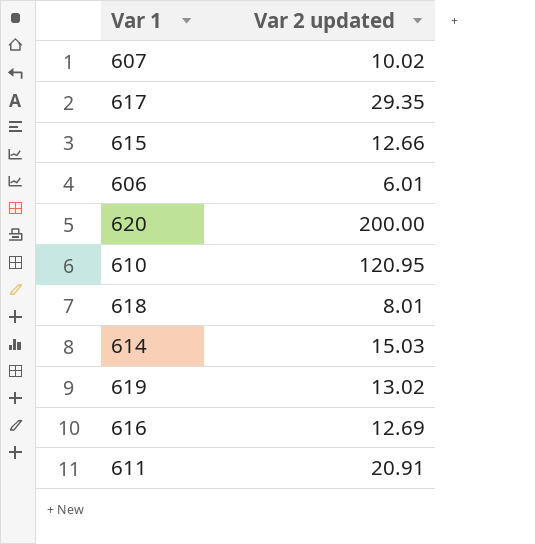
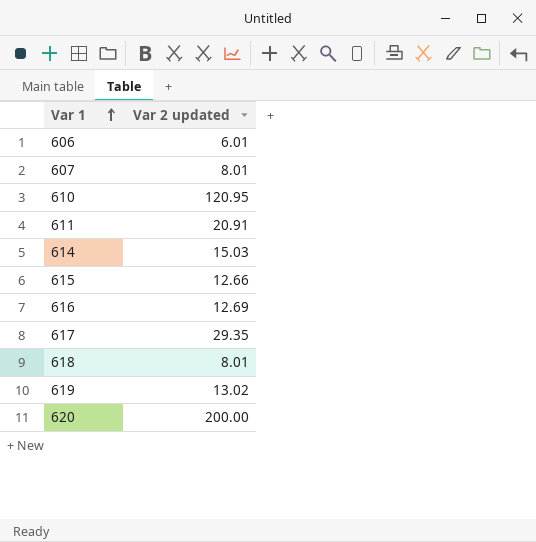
row order: none -> Var 1 ascending
607 | Var 2 updated: 10.02 -> 8.01

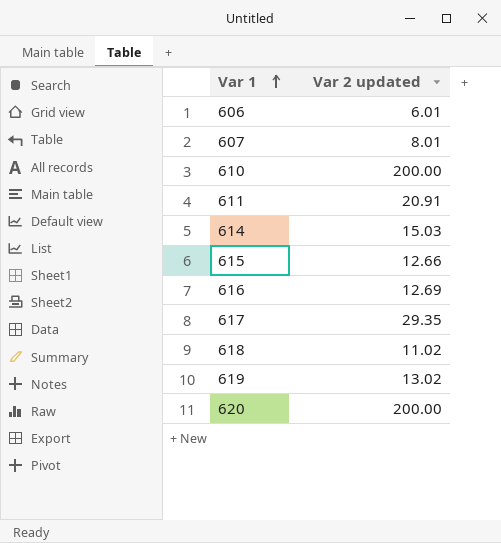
610 | Var 2 updated: 120.95 -> 200.00
618 | Var 2 updated: 8.01 -> 11.02

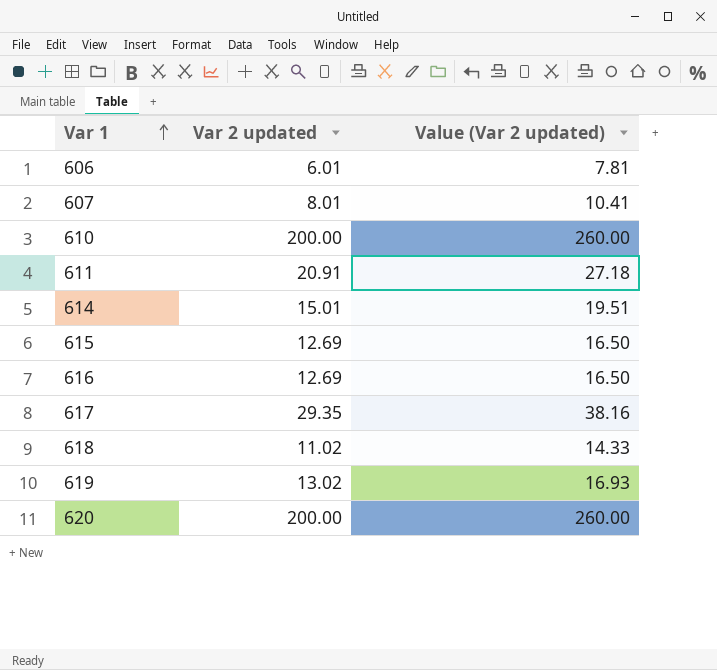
column Value (Var 2 updated) | formula: none -> [Var 2 updated] * 1.3
614 | Var 2 updated: 15.03 -> 15.01
615 | Var 2 updated: 12.66 -> 12.69

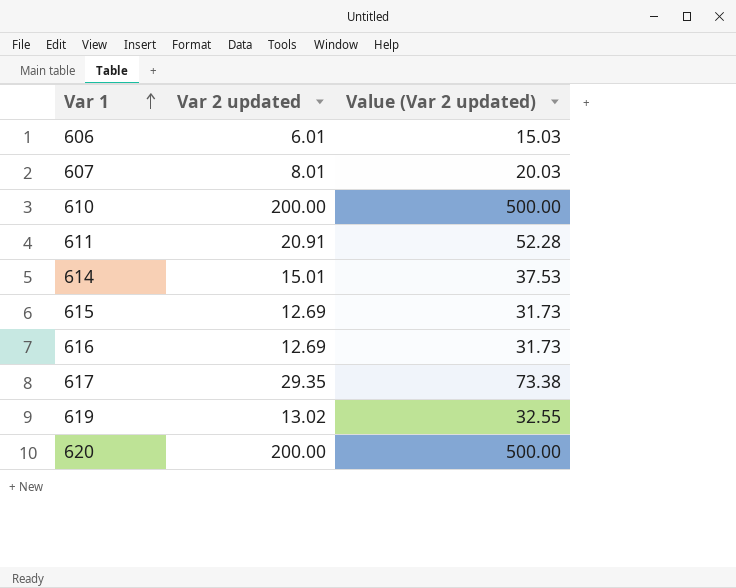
column Value (Var 2 updated) | formula: [Var 2 updated] * 1.3 -> [Var 2 updated] * 2.5
row 618: 11.02 | 14.33 -> none

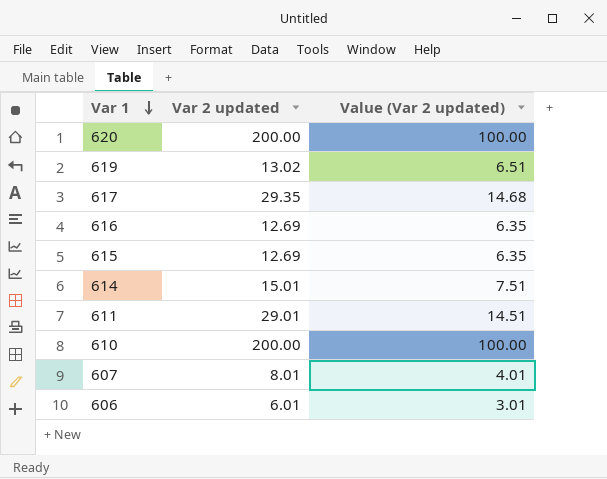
row order: Var 1 ascending -> Var 1 descending
column Value (Var 2 updated) | formula: [Var 2 updated] * 2.5 -> [Var 2 updated] * 0.5
611 | Var 2 updated: 20.91 -> 29.01

